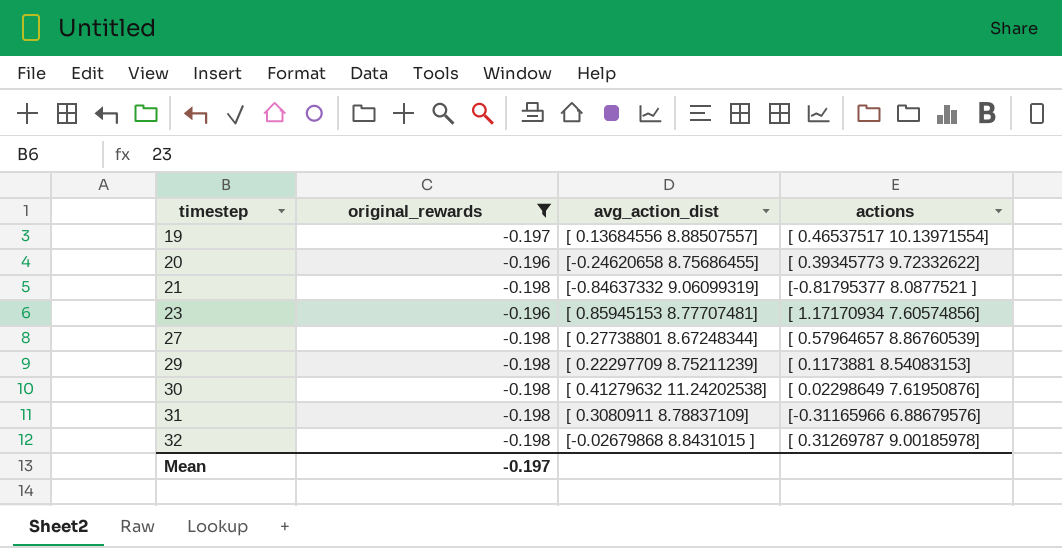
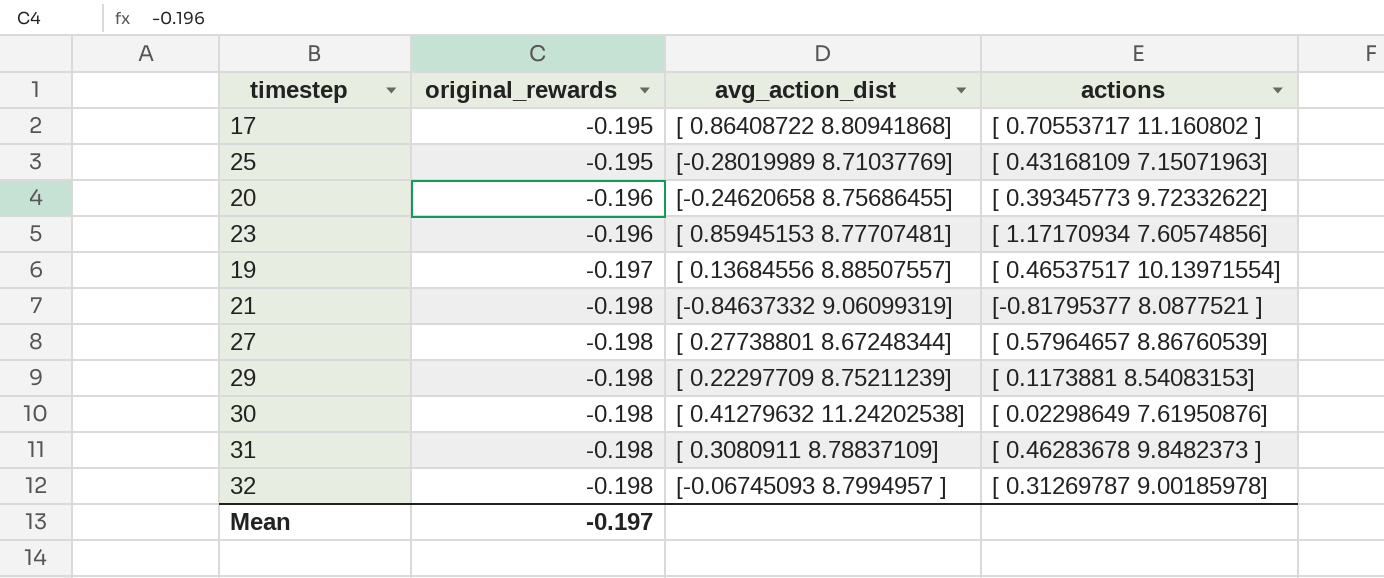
filter: original_rewards != -0.195 -> none
row order: timestep ascending -> original_rewards descending
31 | actions: [-0.31165966 6.88679576] -> [ 0.46283678 9.8482373 ]
32 | avg_action_dist: [-0.02679868 8.8431015 ] -> [-0.06745093 8.7994957 ]

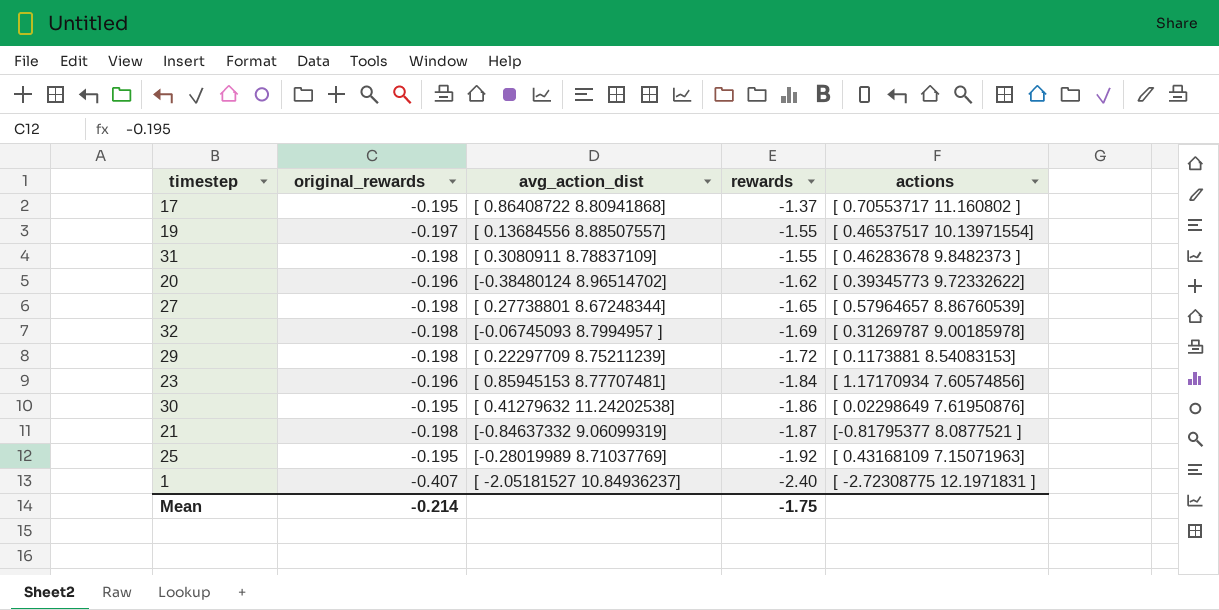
row order: original_rewards descending -> rewards descending
column rewards | position: none -> 4
20 | avg_action_dist: [-0.24620658 8.75686455] -> [-0.38480124 8.96514702]
30 | original_rewards: -0.198 -> -0.195
row 1: none -> -0.407 | [ -2.05181527 10.84936237] | -2.40 | [ -2.72308775 12.1971831 ]
Mean | original_rewards: -0.197 -> -0.214

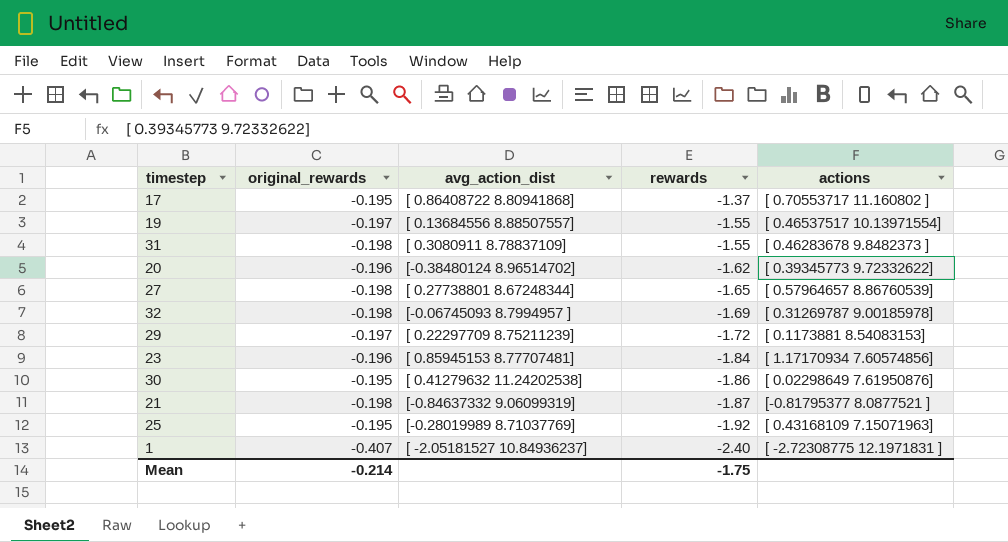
29 | original_rewards: -0.198 -> -0.197

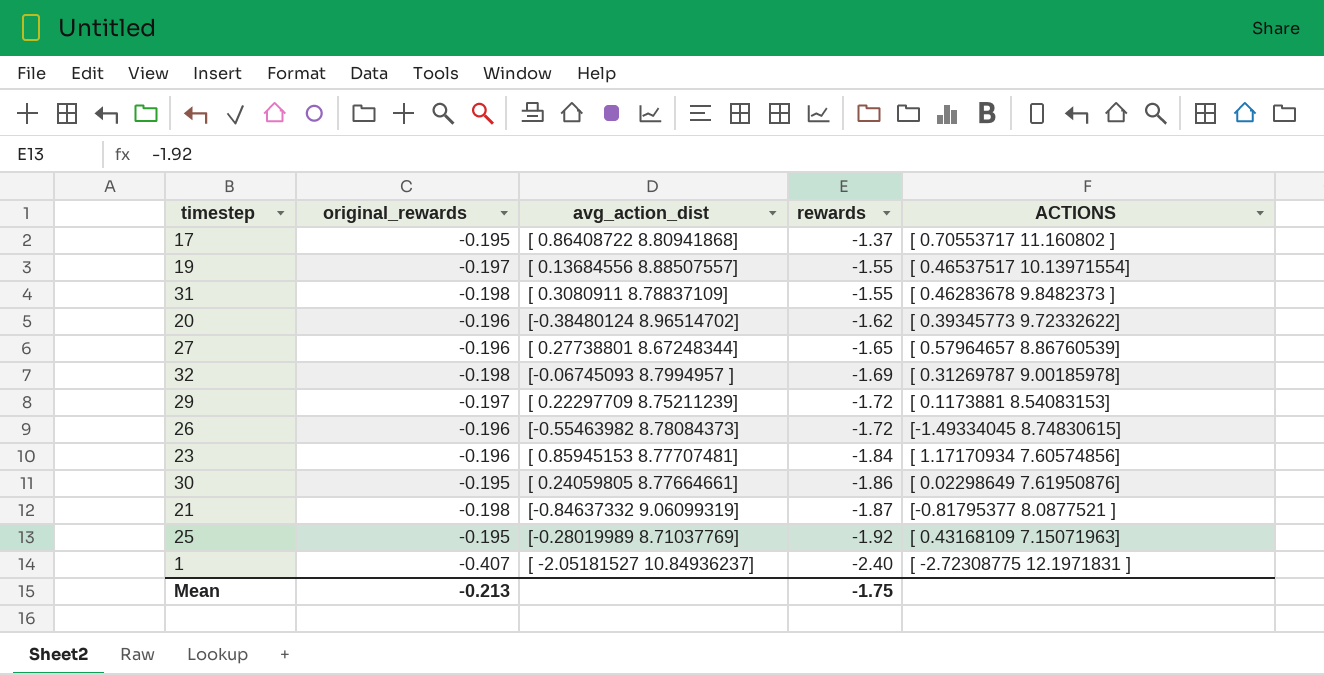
column name: actions -> ACTIONS
27 | original_rewards: -0.198 -> -0.196
row 26: none -> -0.196 | [-0.55463982 8.78084373] | -1.72 | [-1.49334045 8.74830615]
30 | avg_action_dist: [ 0.41279632 11.24202538] -> [ 0.24059805 8.77664661]
Mean | original_rewards: -0.214 -> -0.213

